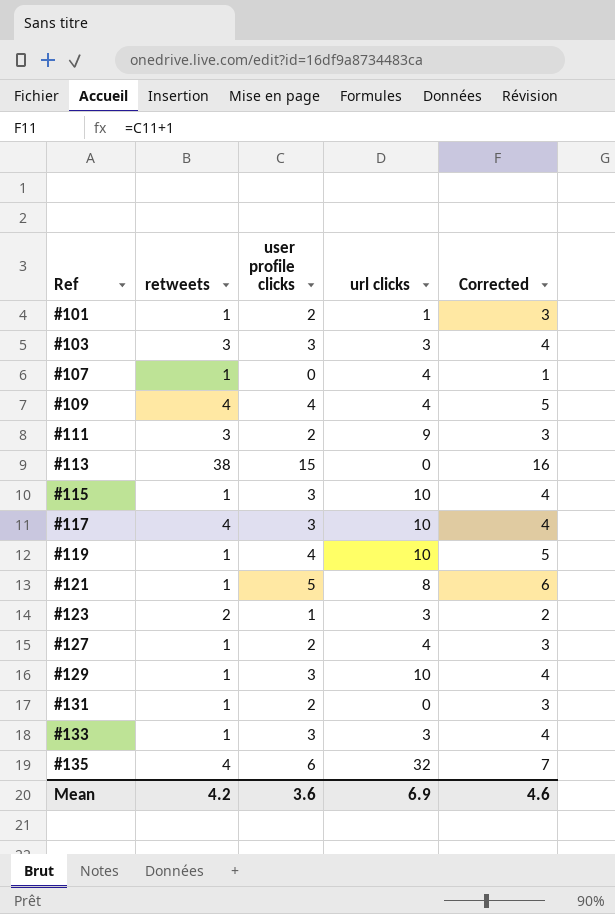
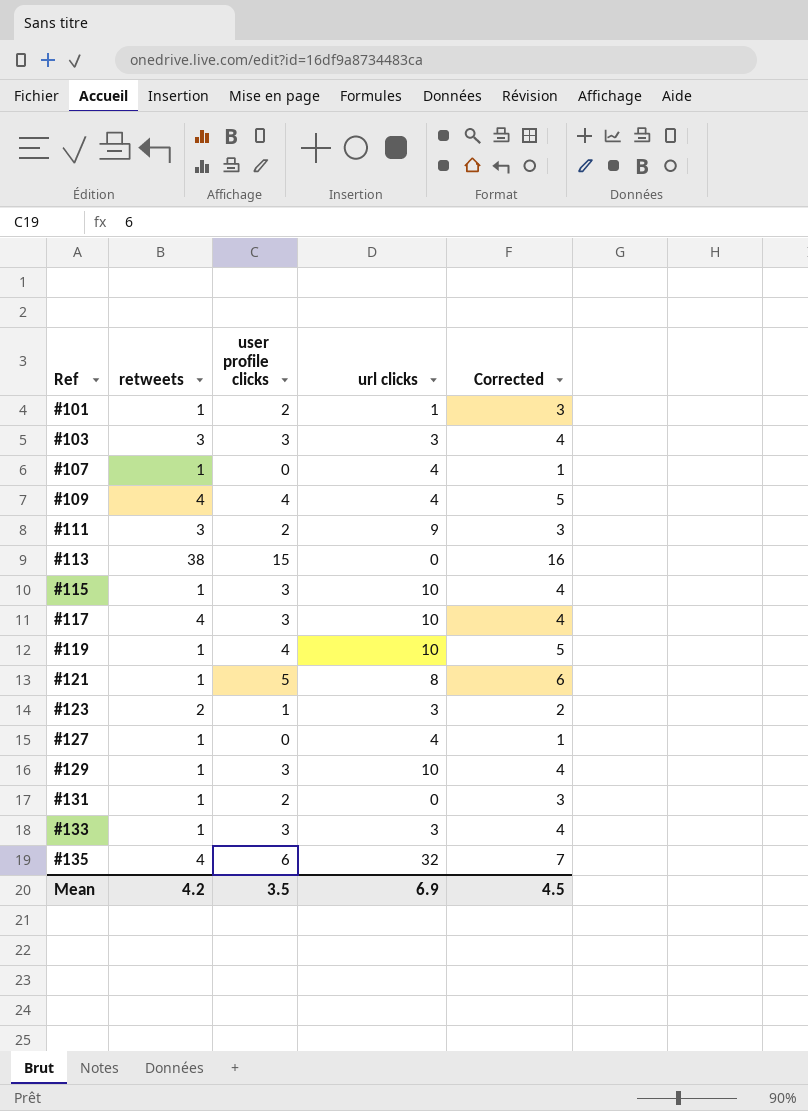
#127 | user profile clicks: 2 -> 0
#127 | Corrected: 3 -> 1
Mean | user profile clicks: 3.6 -> 3.5
Mean | Corrected: 4.6 -> 4.5

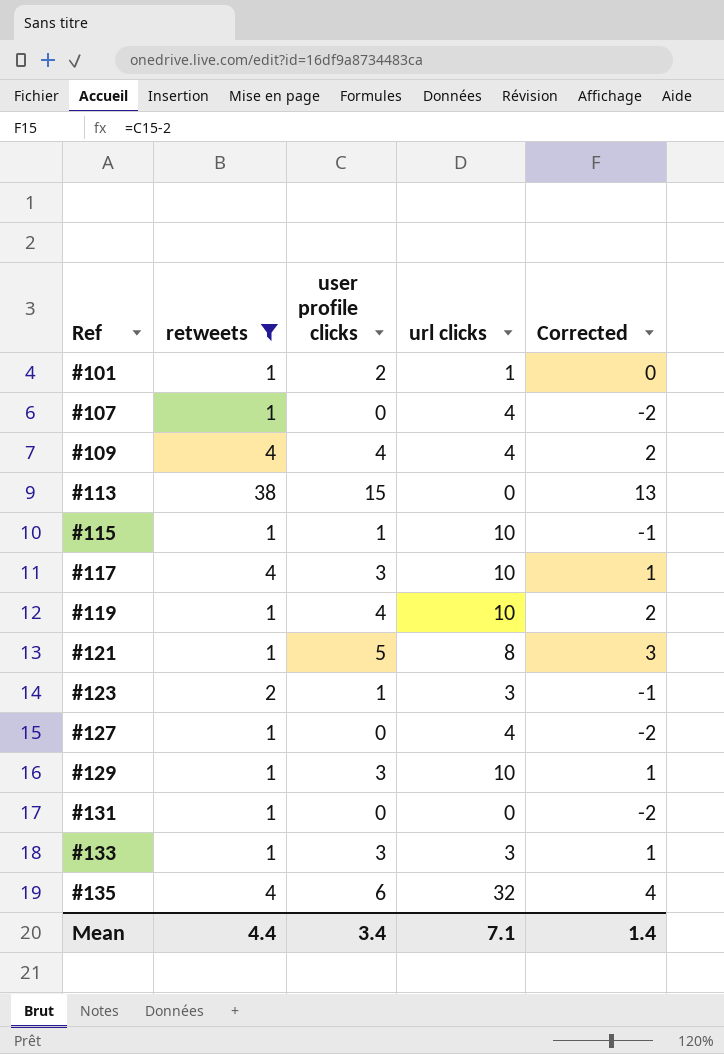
filter: none -> retweets != 3
column Corrected | formula: [user profile clicks] + 1 -> [user profile clicks] - 2
#115 | user profile clicks: 3 -> 1
#131 | user profile clicks: 2 -> 0
Mean | retweets: 4.2 -> 4.4
Mean | user profile clicks: 3.5 -> 3.4
Mean | url clicks: 6.9 -> 7.1
Mean | Corrected: 4.5 -> 1.4

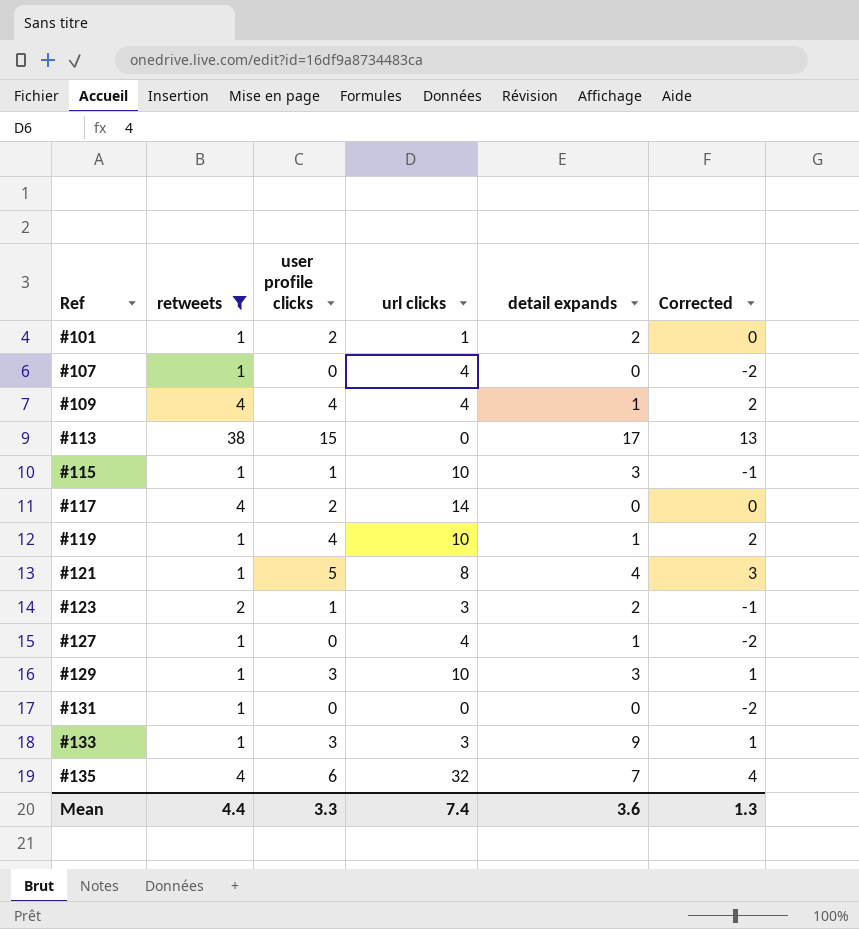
column detail expands | position: none -> 5
#117 | user profile clicks: 3 -> 2
#117 | url clicks: 10 -> 14
#117 | Corrected: 1 -> 0
Mean | user profile clicks: 3.4 -> 3.3
Mean | url clicks: 7.1 -> 7.4
Mean | Corrected: 1.4 -> 1.3

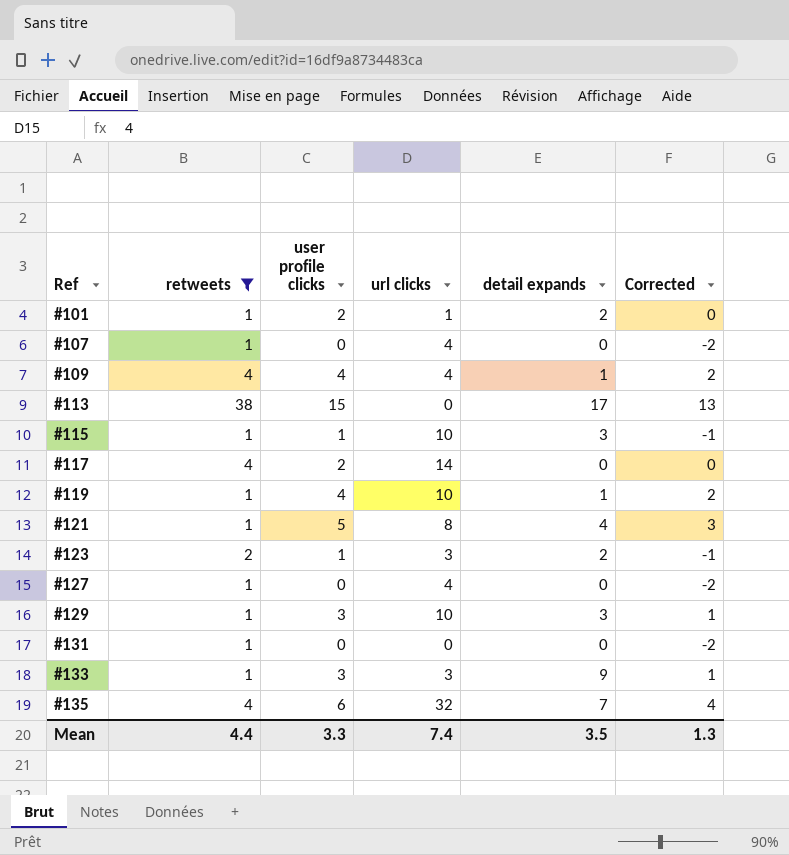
#127 | detail expands: 1 -> 0
Mean | detail expands: 3.6 -> 3.5

